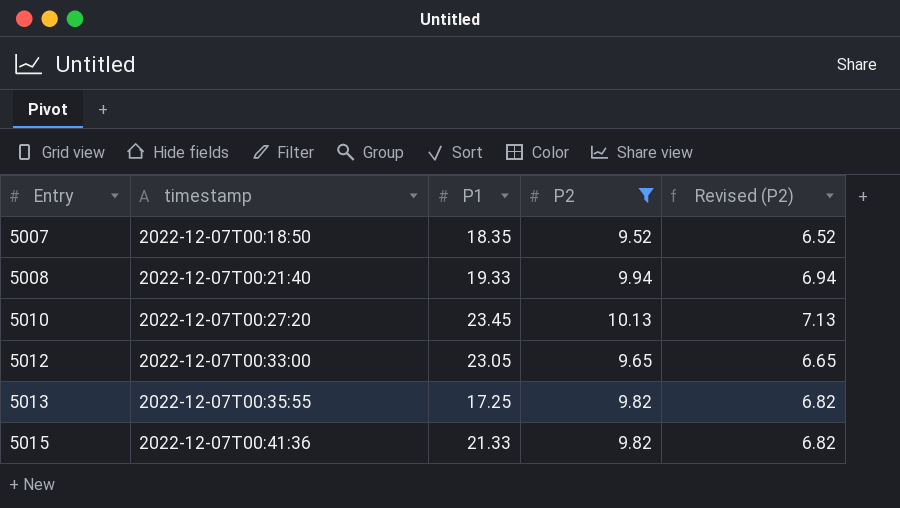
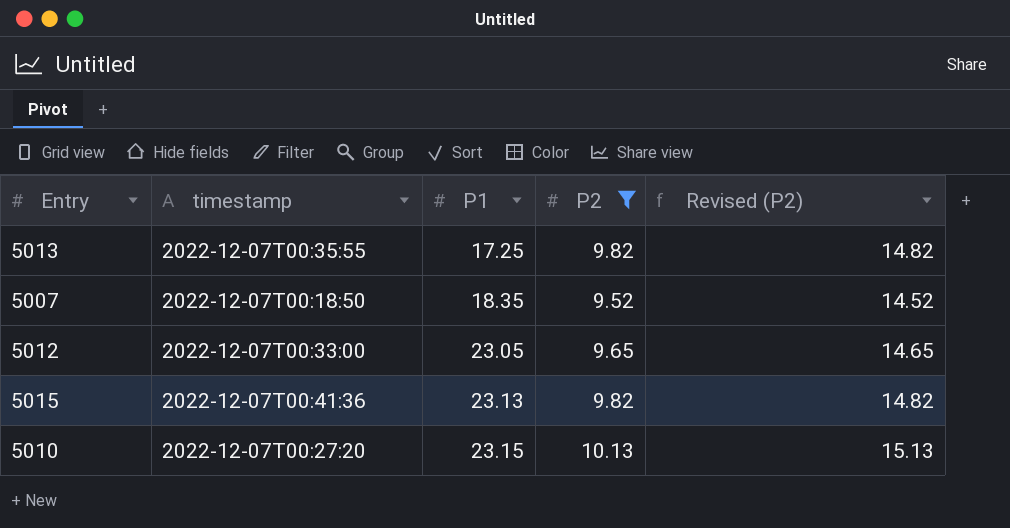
row order: Entry ascending -> P1 ascending
column Revised (P2) | formula: [P2] - 3 -> [P2] + 5
row 5008: 2022-12-07T00:21:40 | 19.33 | 9.94 | 6.94 -> none
5015 | P1: 21.33 -> 23.13
5010 | P1: 23.45 -> 23.15

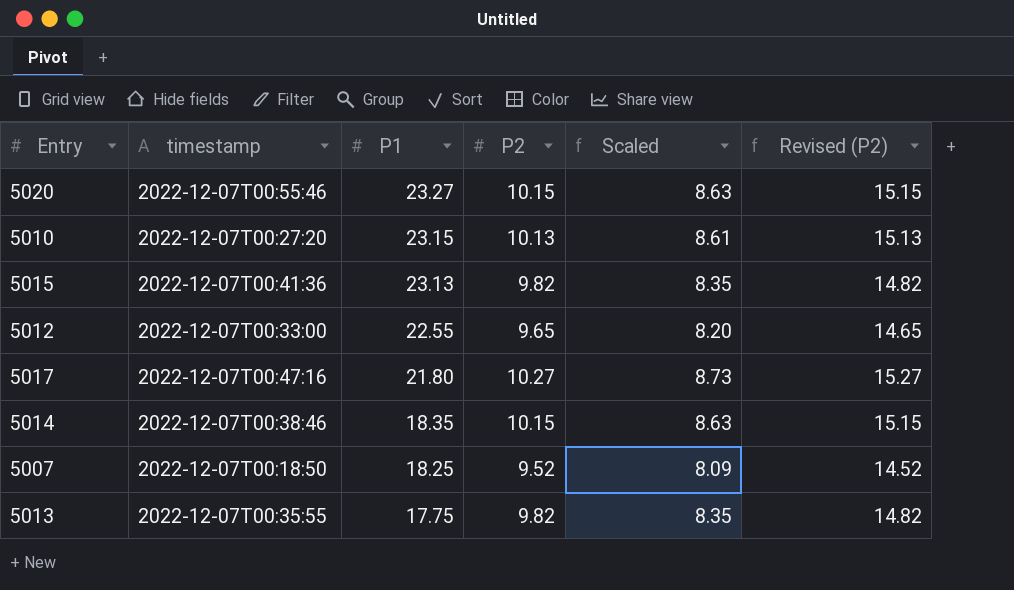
filter: P2 <= 10.13 -> none
row order: P1 ascending -> P1 descending
column Scaled | formula: none -> [P2] * 0.85
5012 | P1: 23.05 -> 22.55
5007 | P1: 18.35 -> 18.25
5013 | P1: 17.25 -> 17.75

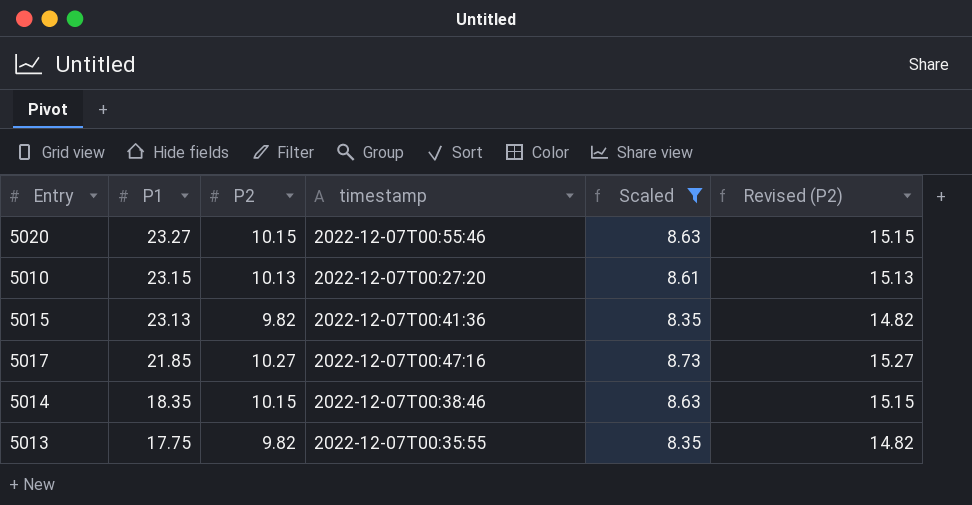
filter: none -> Scaled >= 8.35
column timestamp | position: 2 -> 4
5017 | P1: 21.80 -> 21.85

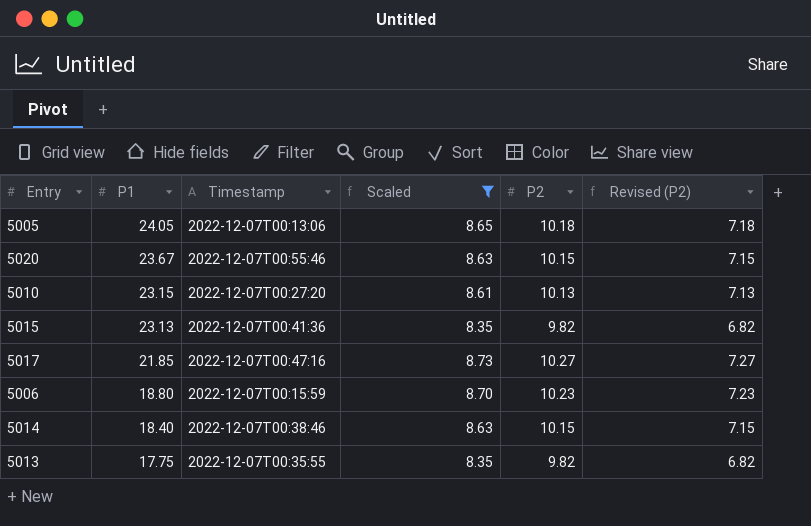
column name: timestamp -> Timestamp
column P2 | position: 3 -> 5
column Revised (P2) | formula: [P2] + 5 -> [P2] - 3
row 5005: none -> 24.05 | 2022-12-07T00:13:06 | 8.65 | 10.18 | 7.18
5020 | P1: 23.27 -> 23.67
row 5006: none -> 18.80 | 2022-12-07T00:15:59 | 8.70 | 10.23 | 7.23
5014 | P1: 18.35 -> 18.40

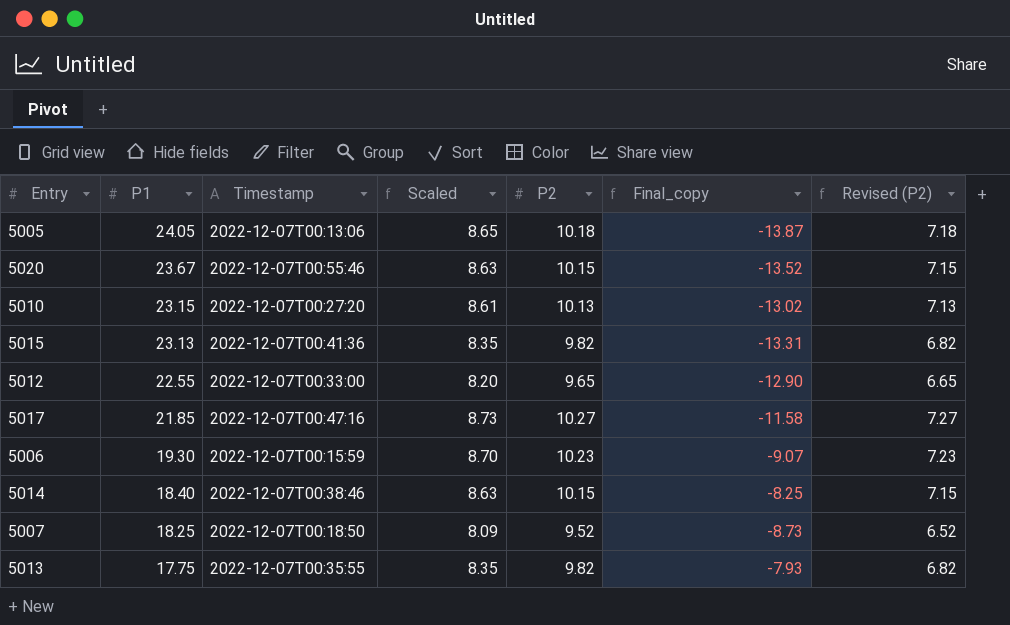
filter: Scaled >= 8.35 -> none
column Final_copy | formula: none -> [P2] - [P1]
5006 | P1: 18.80 -> 19.30

